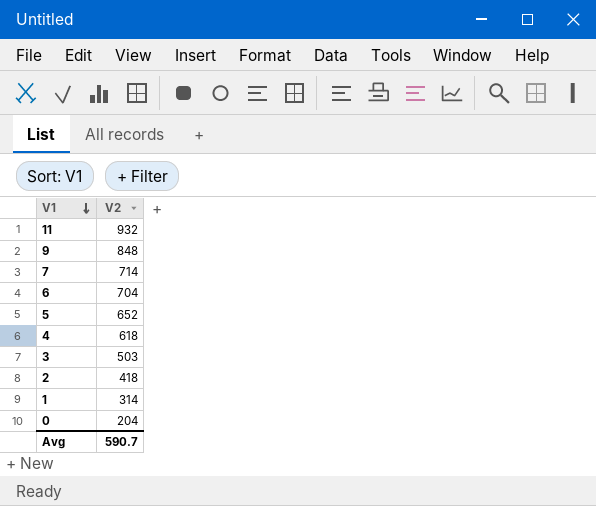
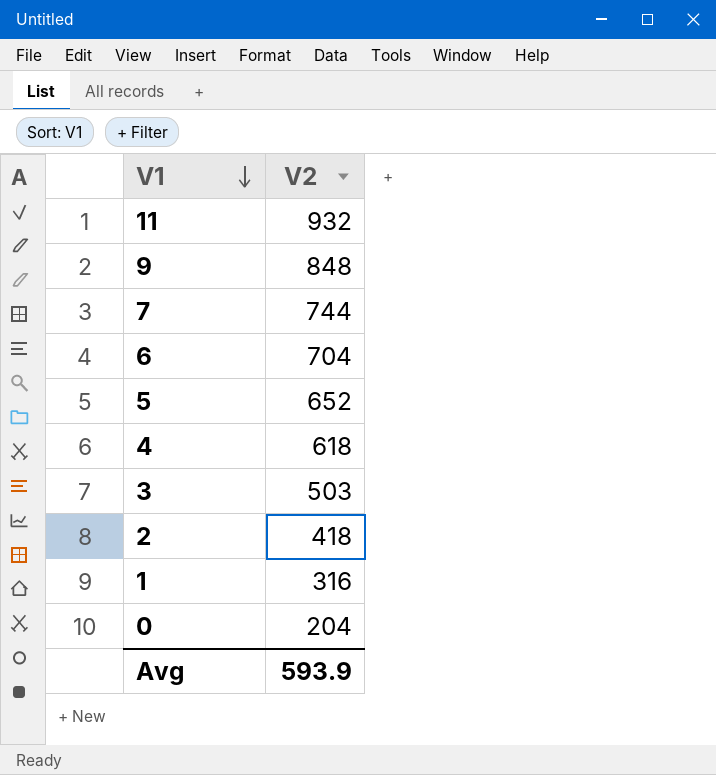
7 | V2: 714 -> 744
1 | V2: 314 -> 316
Avg | V2: 590.7 -> 593.9

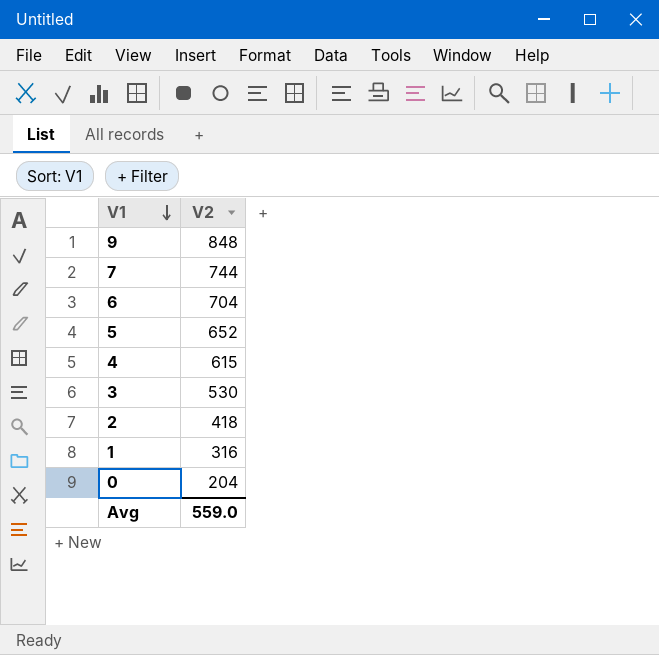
row 11: 932 -> none
4 | V2: 618 -> 615
3 | V2: 503 -> 530
Avg | V2: 593.9 -> 559.0

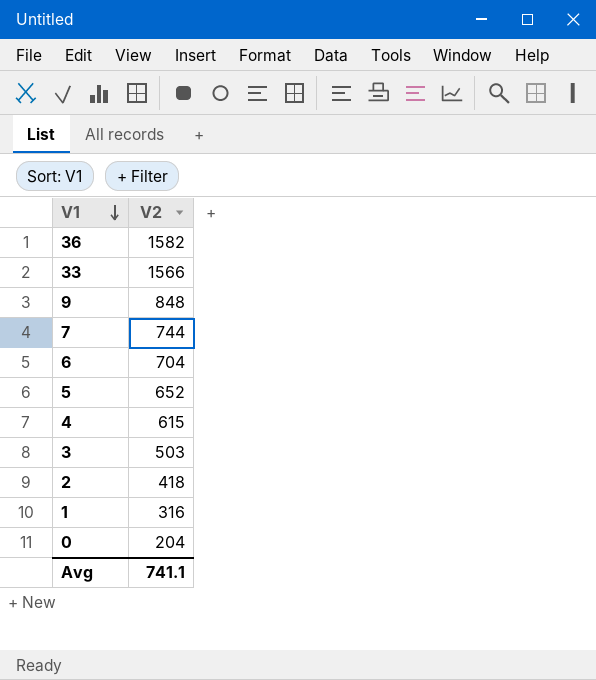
row 36: none -> 1582
row 33: none -> 1566
3 | V2: 530 -> 503
Avg | V2: 559.0 -> 741.1

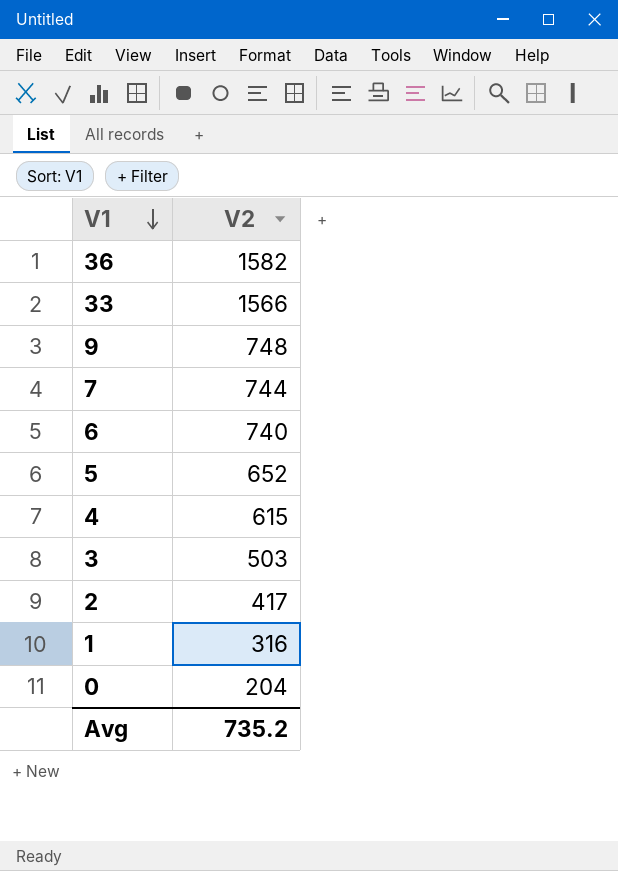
9 | V2: 848 -> 748
6 | V2: 704 -> 740
2 | V2: 418 -> 417
Avg | V2: 741.1 -> 735.2

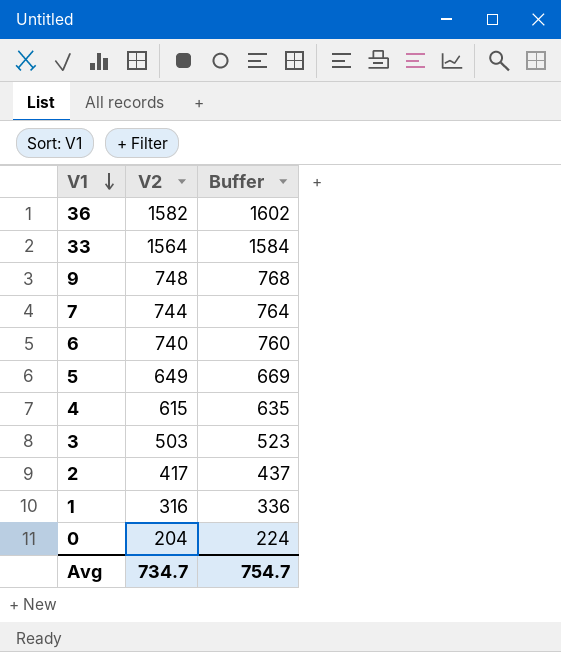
column Buffer | formula: none -> [V2] + 20
33 | V2: 1566 -> 1564
5 | V2: 652 -> 649
Avg | V2: 735.2 -> 734.7

